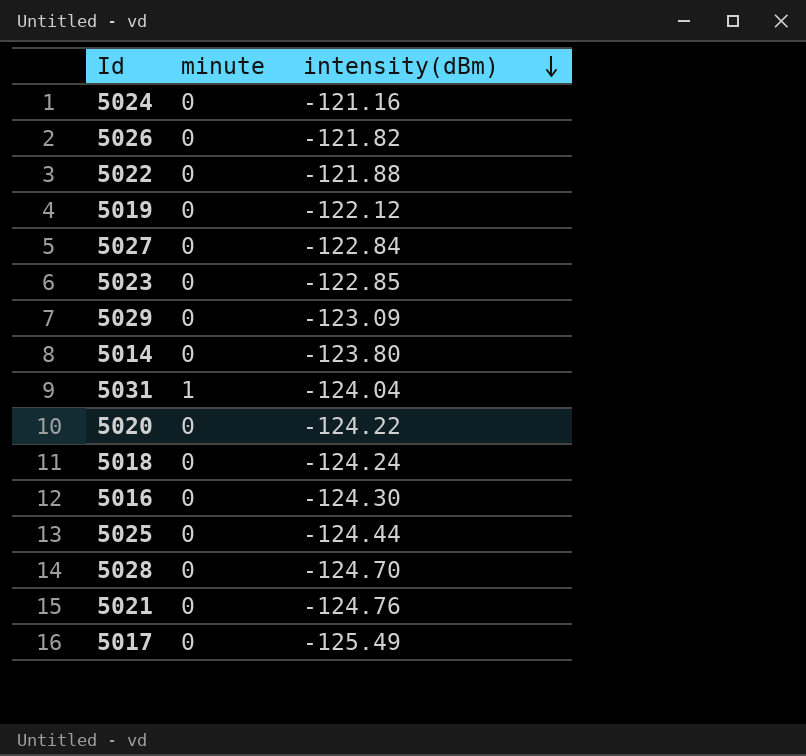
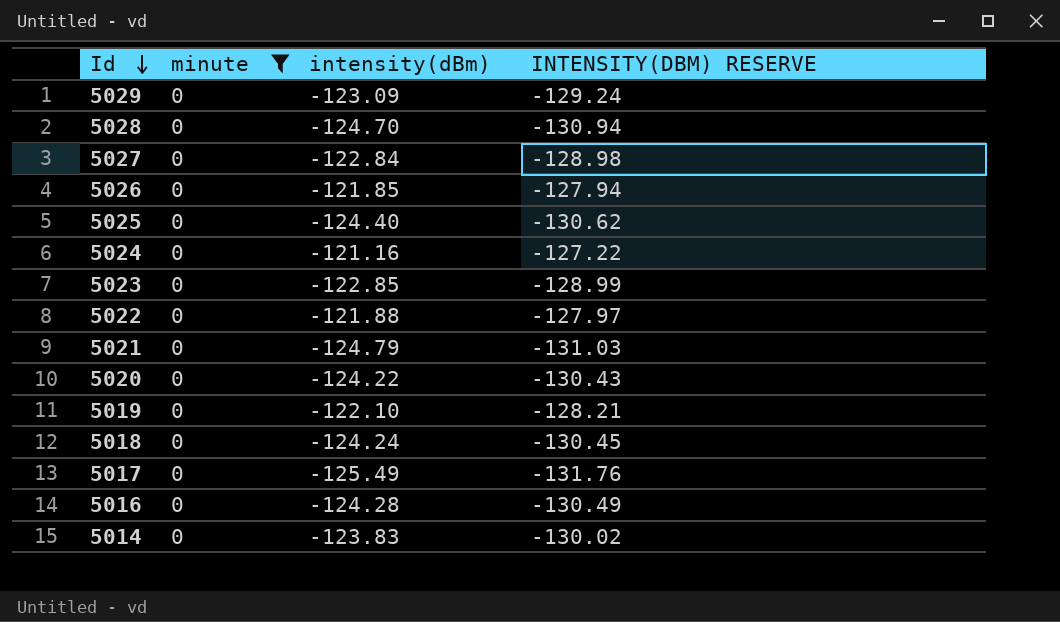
filter: none -> minute = 0
row order: intensity(dBm) descending -> Id descending
column INTENSITY(DBM) RESERVE | formula: none -> [intensity(dBm)] * 1.05
5026 | intensity(dBm): -121.82 -> -121.85
5025 | intensity(dBm): -124.44 -> -124.40
5021 | intensity(dBm): -124.76 -> -124.79
5019 | intensity(dBm): -122.12 -> -122.10
5016 | intensity(dBm): -124.30 -> -124.28
5014 | intensity(dBm): -123.80 -> -123.83

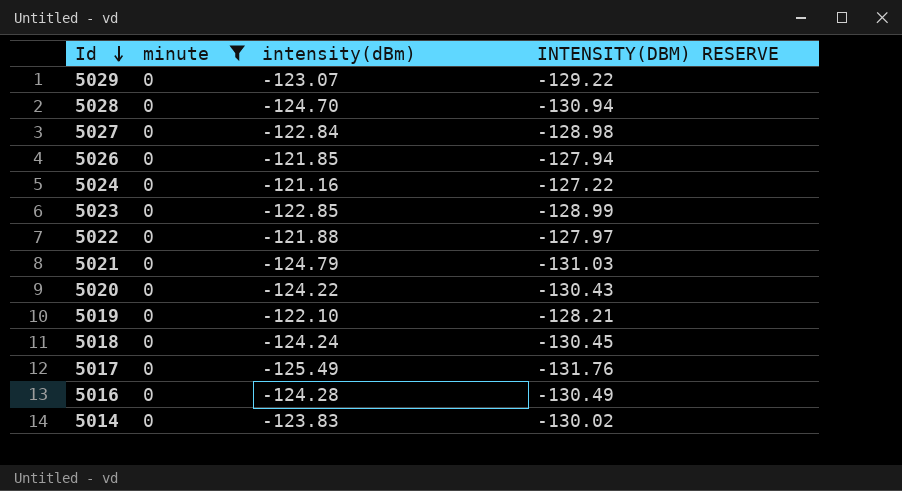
row 5025: 0 | -124.40 | -130.62 -> none
5029 | intensity(dBm): -123.09 -> -123.07
5029 | INTENSITY(DBM) RESERVE: -129.24 -> -129.22

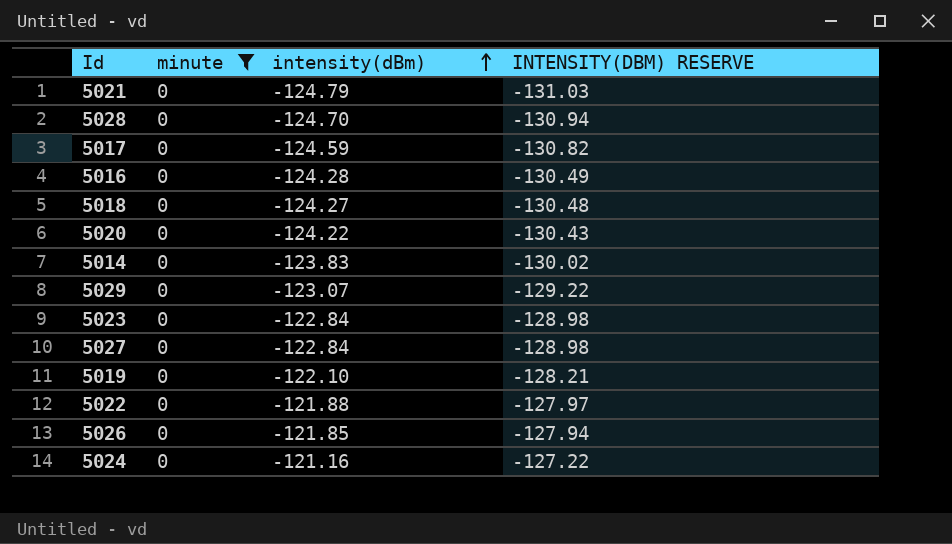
row order: Id descending -> intensity(dBm) ascending
5017 | intensity(dBm): -125.49 -> -124.59
5017 | INTENSITY(DBM) RESERVE: -131.76 -> -130.82
5018 | intensity(dBm): -124.24 -> -124.27
5018 | INTENSITY(DBM) RESERVE: -130.45 -> -130.48
5023 | intensity(dBm): -122.85 -> -122.84
5023 | INTENSITY(DBM) RESERVE: -128.99 -> -128.98

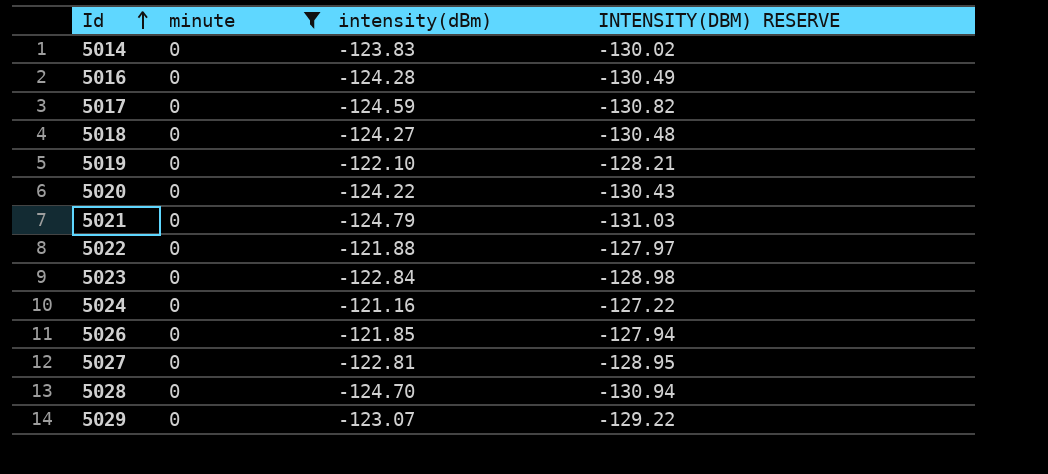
row order: intensity(dBm) ascending -> Id ascending
5027 | intensity(dBm): -122.84 -> -122.81
5027 | INTENSITY(DBM) RESERVE: -128.98 -> -128.95

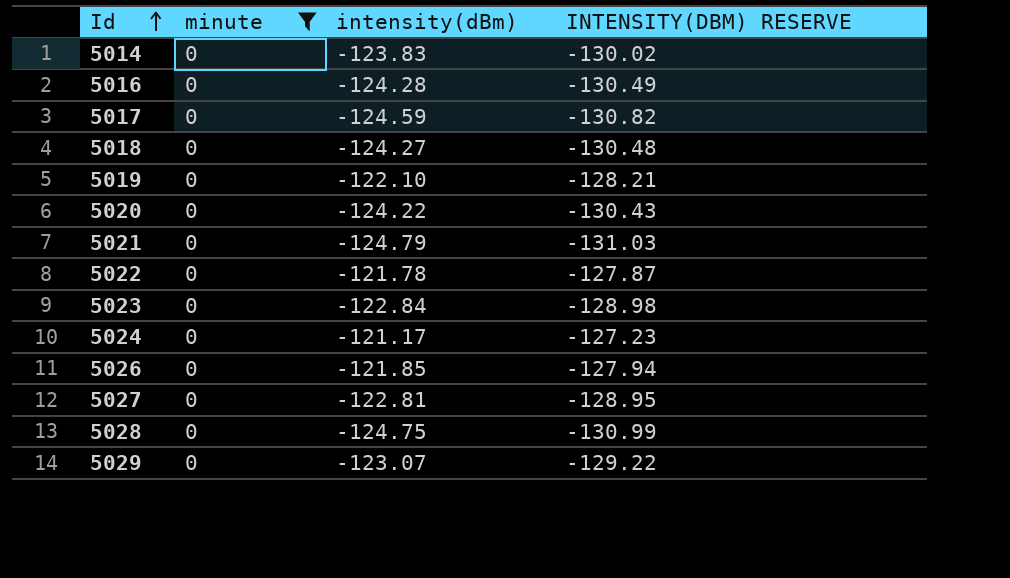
5022 | intensity(dBm): -121.88 -> -121.78
5022 | INTENSITY(DBM) RESERVE: -127.97 -> -127.87
5024 | intensity(dBm): -121.16 -> -121.17
5024 | INTENSITY(DBM) RESERVE: -127.22 -> -127.23
5028 | intensity(dBm): -124.70 -> -124.75
5028 | INTENSITY(DBM) RESERVE: -130.94 -> -130.99

